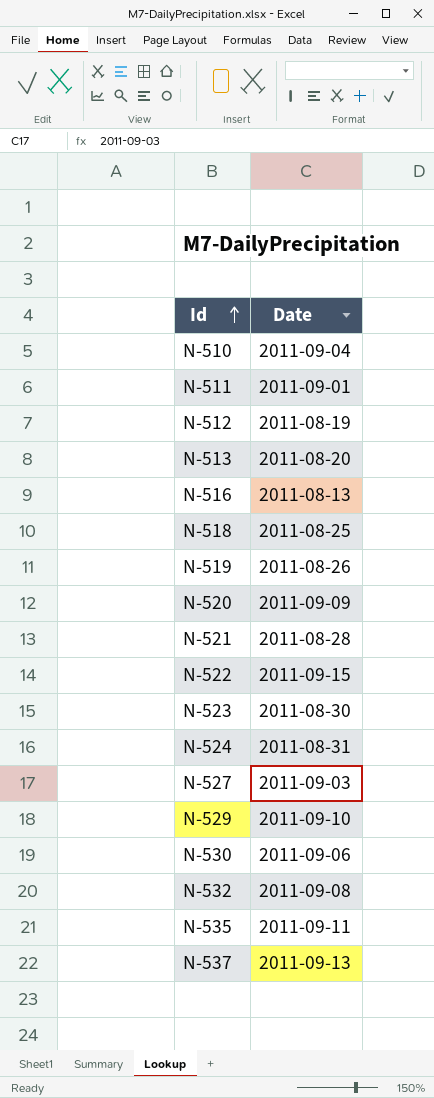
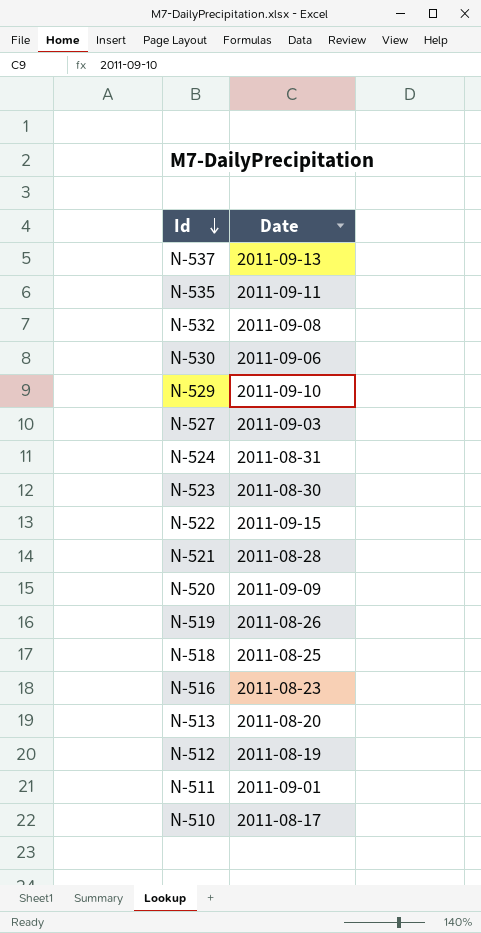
row order: Id ascending -> Id descending
N-516 | Date: 2011-08-13 -> 2011-08-23
N-510 | Date: 2011-09-04 -> 2011-08-17

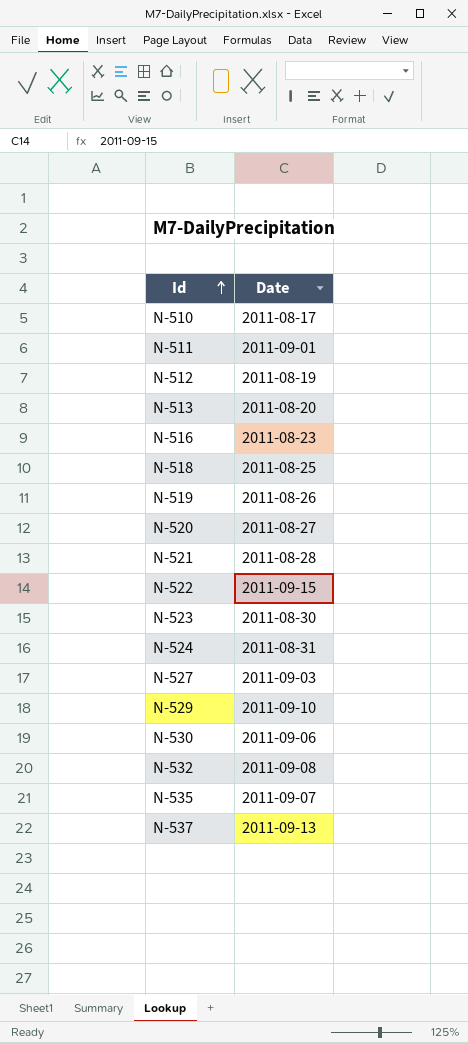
row order: Id descending -> Id ascending
N-520 | Date: 2011-09-09 -> 2011-08-27
N-535 | Date: 2011-09-11 -> 2011-09-07

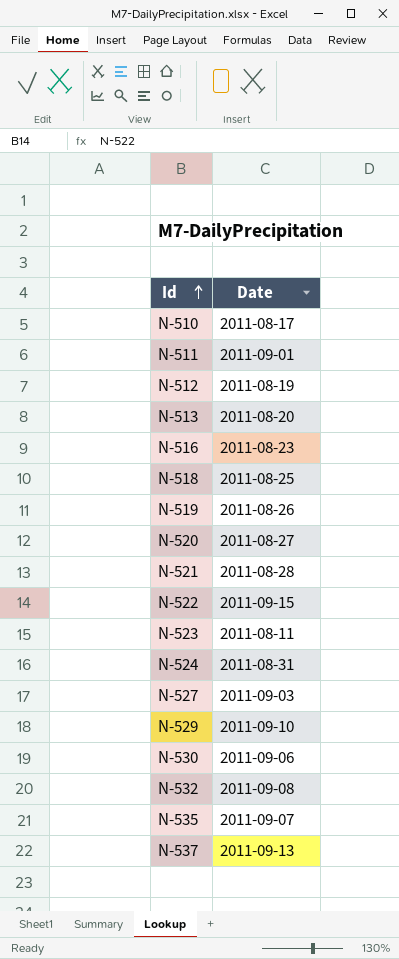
N-523 | Date: 2011-08-30 -> 2011-08-11

